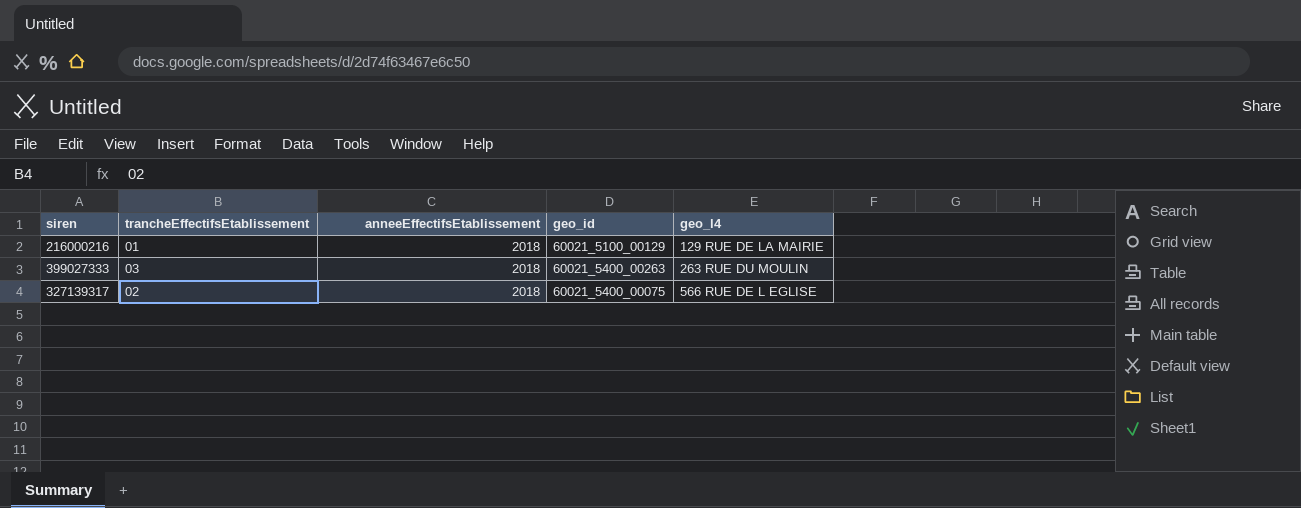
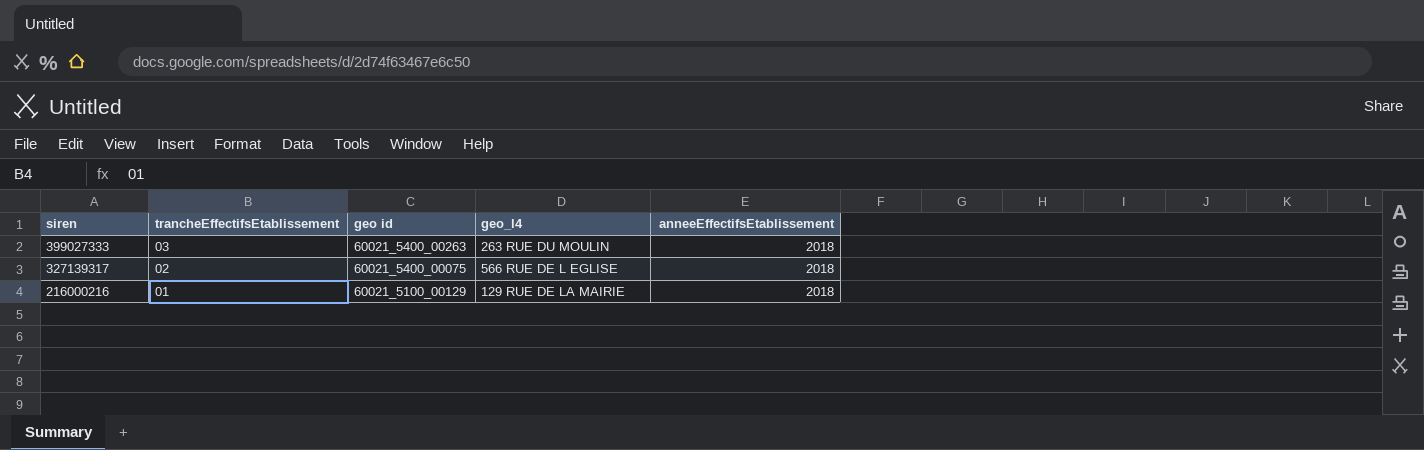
row order: geo_l4 ascending -> siren descending
column name: geo_id -> geo id
column anneeEffectifsEtablissement | position: 3 -> 5

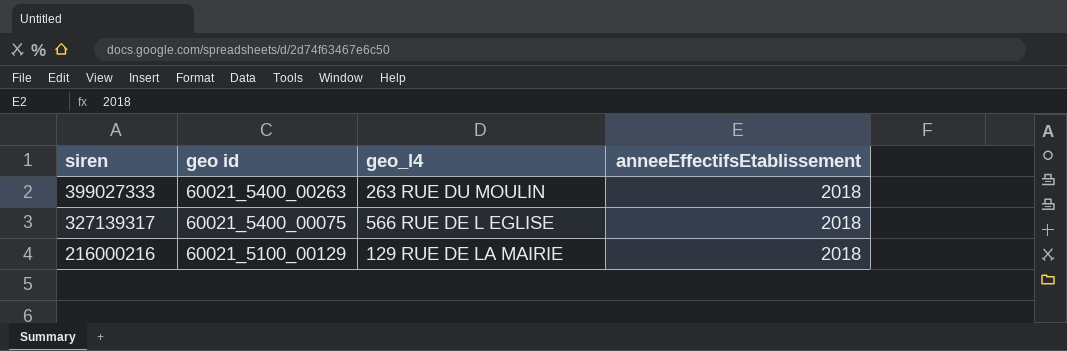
column trancheEffectifsEtablissement | position: 2 -> none

